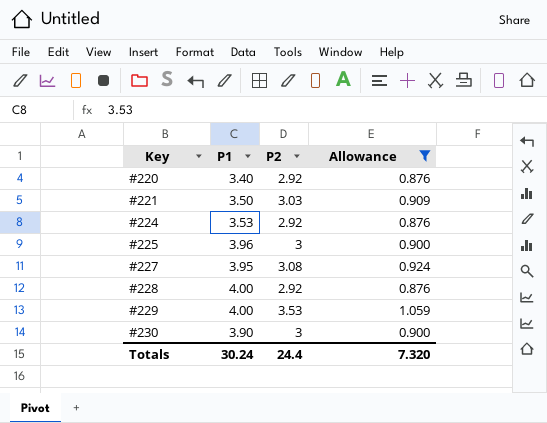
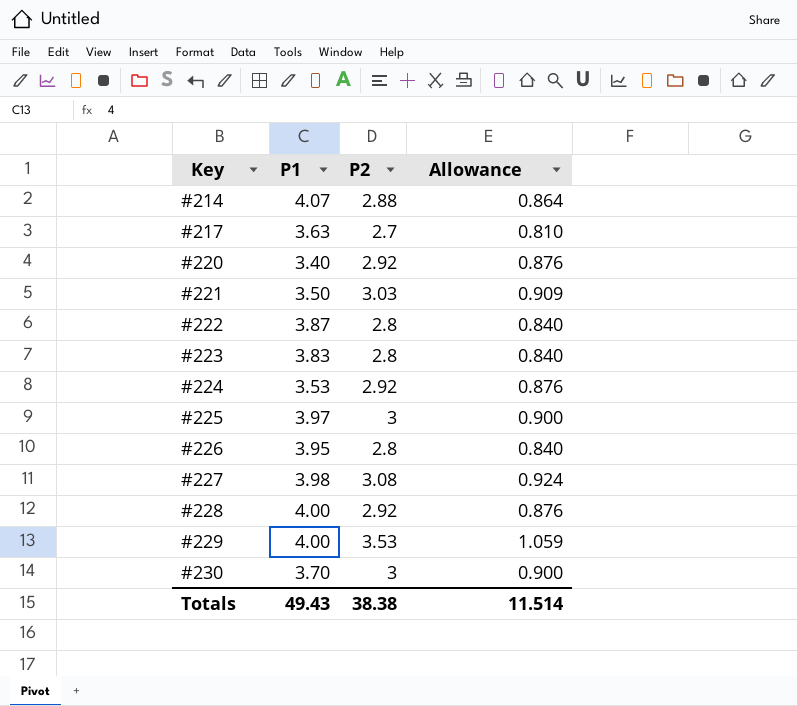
filter: Allowance >= 0.876 -> none
#225 | P1: 3.96 -> 3.97
#227 | P1: 3.95 -> 3.98
#230 | P1: 3.90 -> 3.70
Totals | P1: 30.24 -> 49.43
Totals | P2: 24.4 -> 38.38
Totals | Allowance: 7.320 -> 11.514

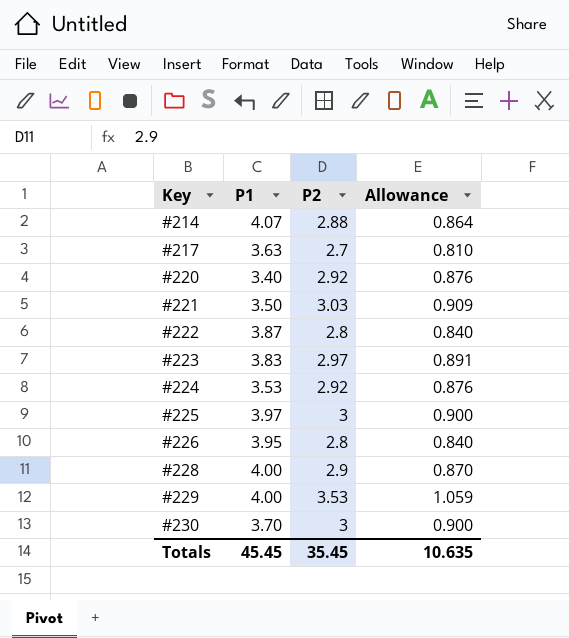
row #227: 3.98 | 3.08 | 0.924 -> none
#223 | P2: 2.8 -> 2.97
#223 | Allowance: 0.840 -> 0.891
#228 | P2: 2.92 -> 2.9
#228 | Allowance: 0.876 -> 0.870
Totals | P1: 49.43 -> 45.45
Totals | P2: 38.38 -> 35.45
Totals | Allowance: 11.514 -> 10.635

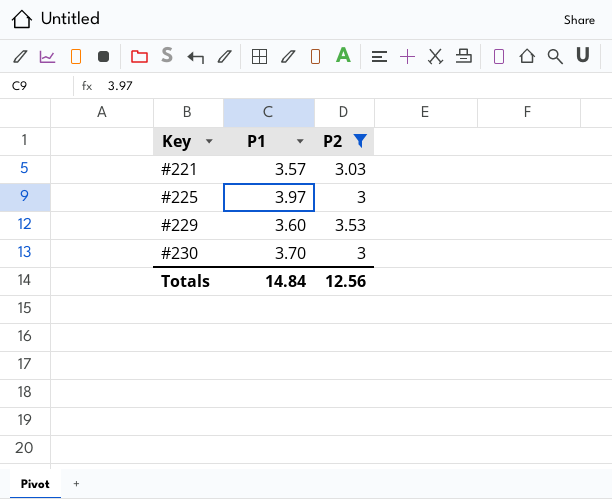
filter: none -> P2 >= 3
column Allowance | formula: [P2] * 0.3 -> none
#221 | P1: 3.50 -> 3.57
#229 | P1: 4.00 -> 3.60
Totals | P1: 45.45 -> 14.84
Totals | P2: 35.45 -> 12.56

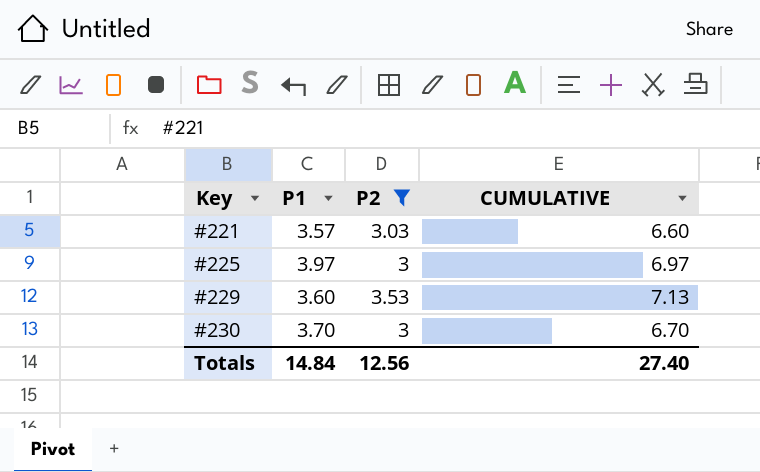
column CUMULATIVE | formula: none -> [P1] + [P2]

